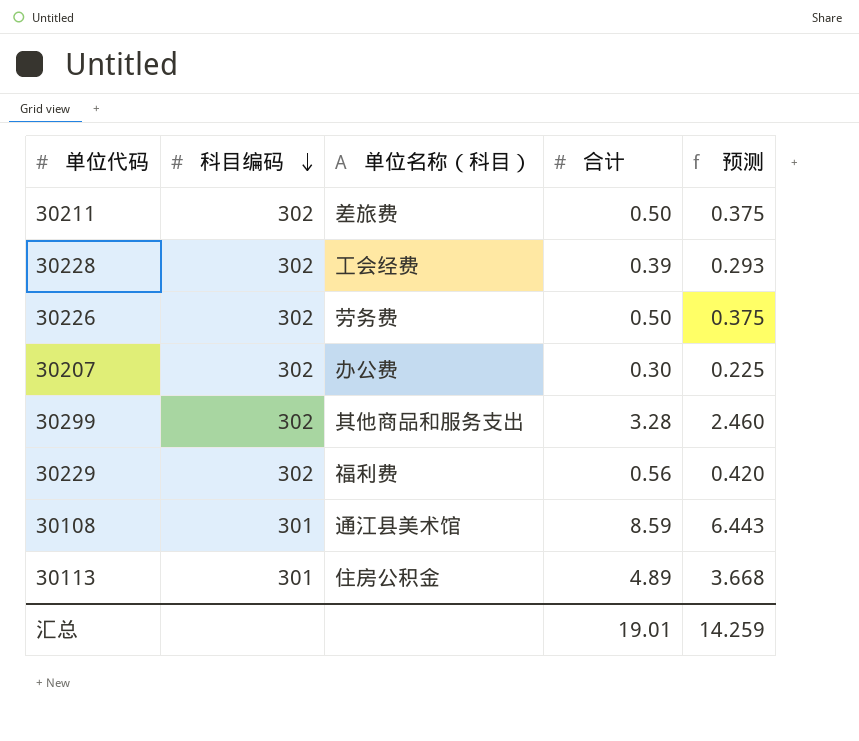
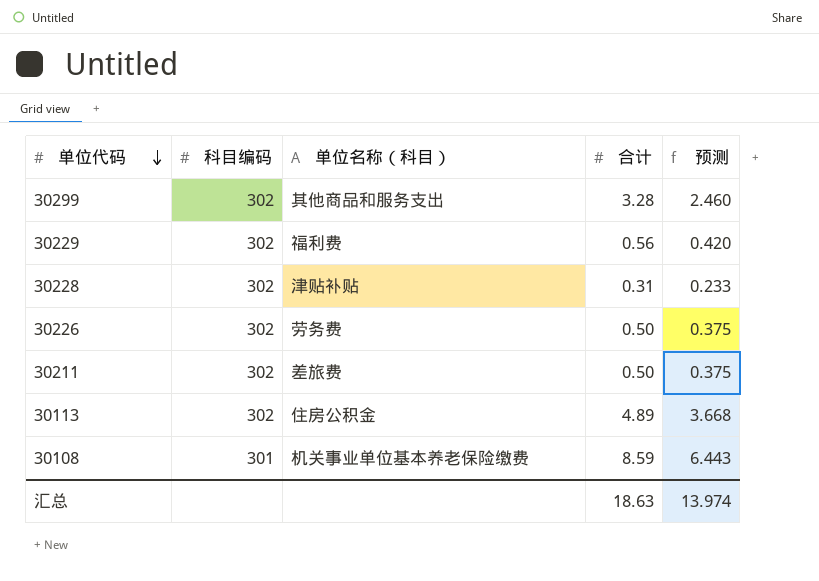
row order: 科目编码 descending -> 单位代码 descending
row 30207: 302 | 办公费 | 0.30 | 0.225 -> none
30228 | 单位名称（科目）: 工会经费 -> 津贴补贴
30228 | 合计: 0.39 -> 0.31
30228 | 预测: 0.293 -> 0.233
30113 | 科目编码: 301 -> 302
30108 | 单位名称（科目）: 通江县美术馆 -> 机关事业单位基本养老保险缴费
汇总 | 合计: 19.01 -> 18.63
汇总 | 预测: 14.259 -> 13.974

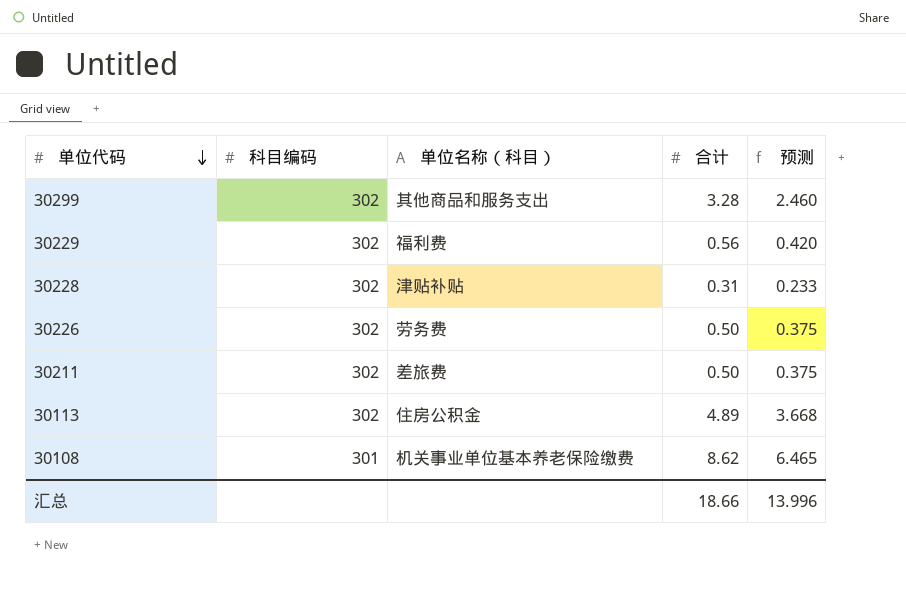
30108 | 合计: 8.59 -> 8.62
30108 | 预测: 6.443 -> 6.465
汇总 | 合计: 18.63 -> 18.66
汇总 | 预测: 13.974 -> 13.996

